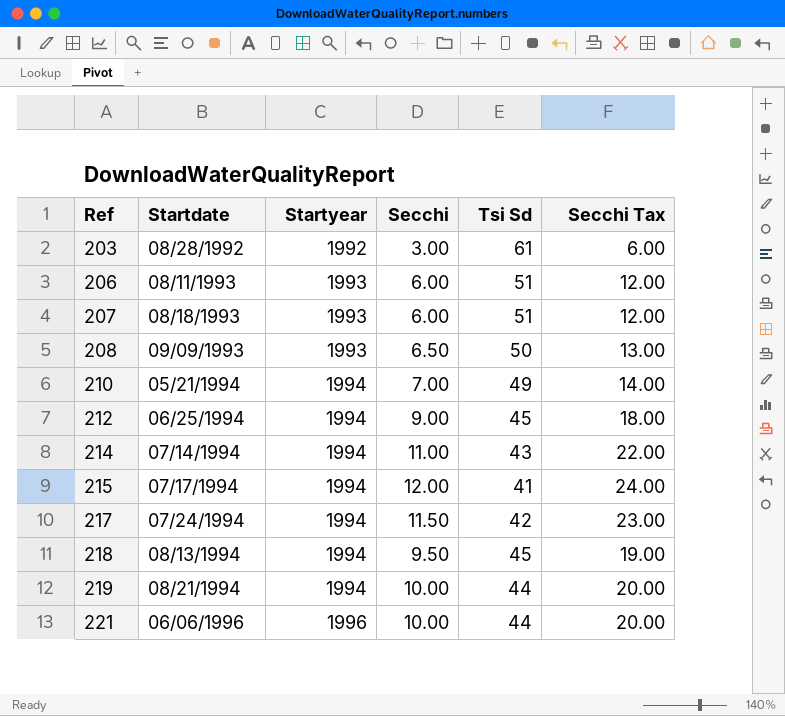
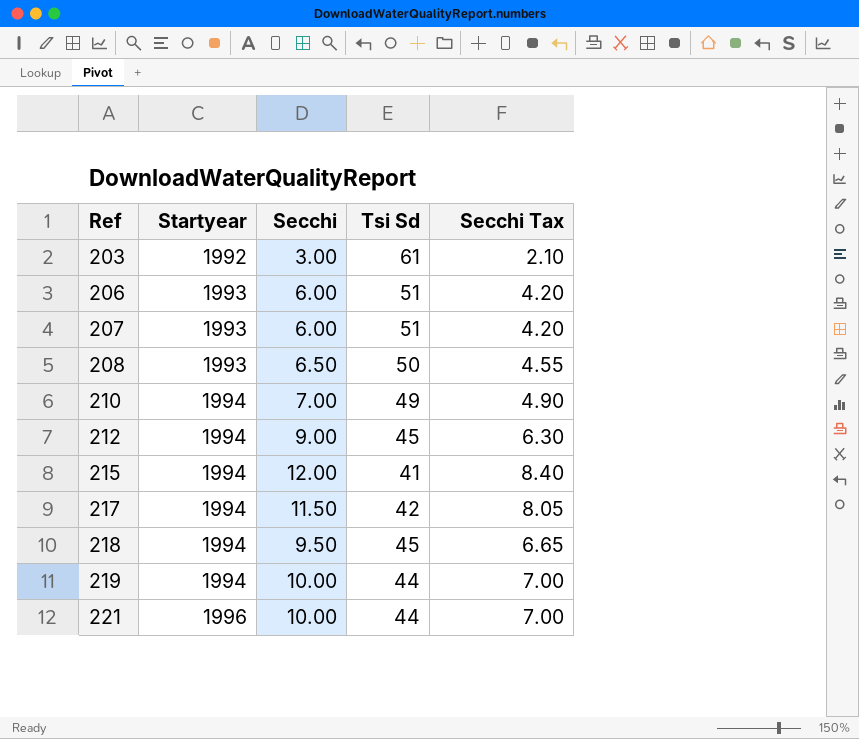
column Startdate | position: 2 -> none
column Secchi Tax | formula: [Secchi] * 2 -> [Secchi] * 0.7
row 214: 07/14/1994 | 1994 | 11.00 | 43 | 22.00 -> none

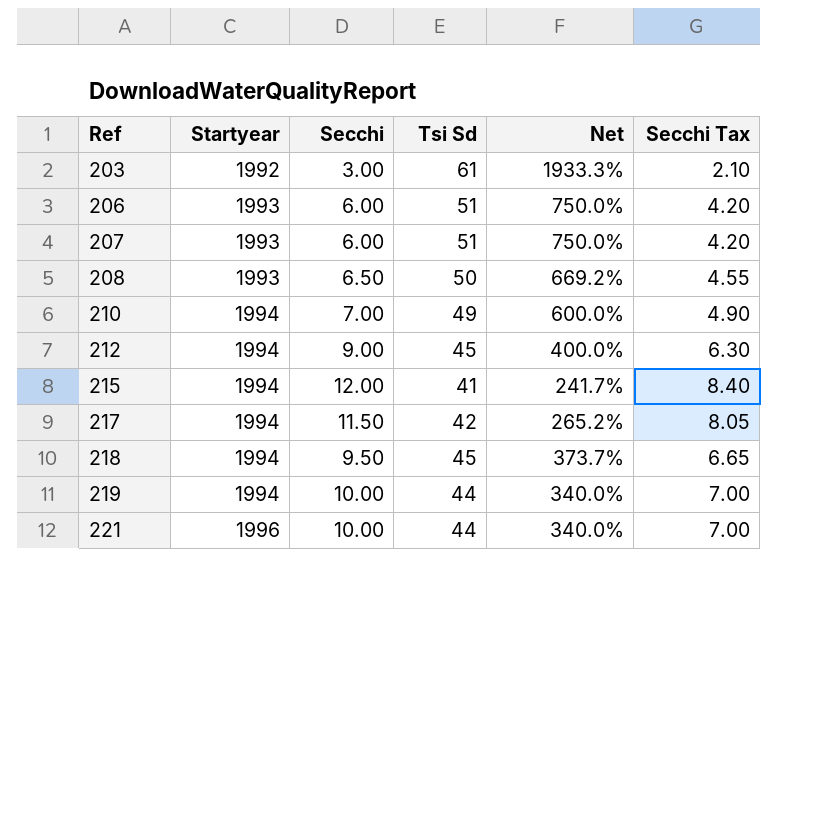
column Net | formula: none -> ([Tsi Sd] - [Secchi]) / [Secchi]

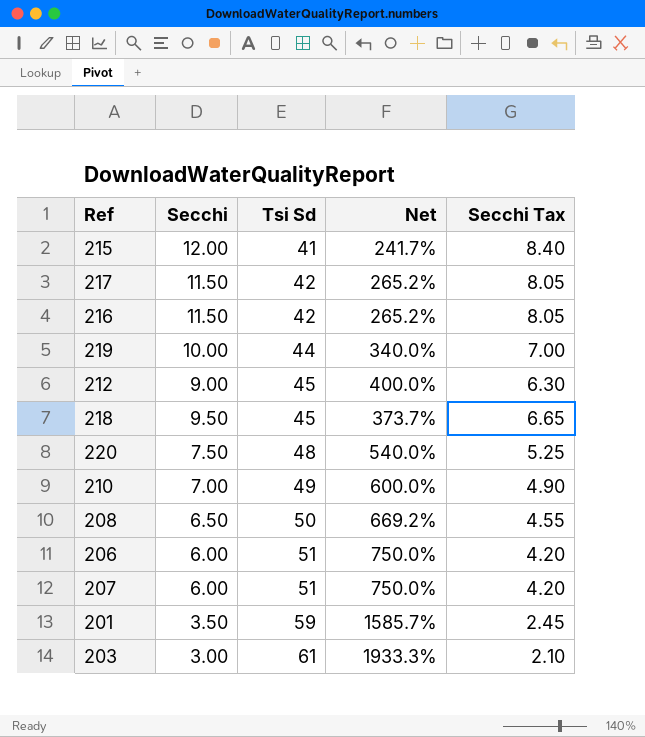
row order: Ref ascending -> Tsi Sd ascending
column Startyear | position: 2 -> none
row 221: 1996 | 10.00 | 44 | 340.0% | 7.00 -> none
row 216: none -> 11.50 | 42 | 265.2% | 8.05
row 220: none -> 7.50 | 48 | 540.0% | 5.25
row 201: none -> 3.50 | 59 | 1585.7% | 2.45

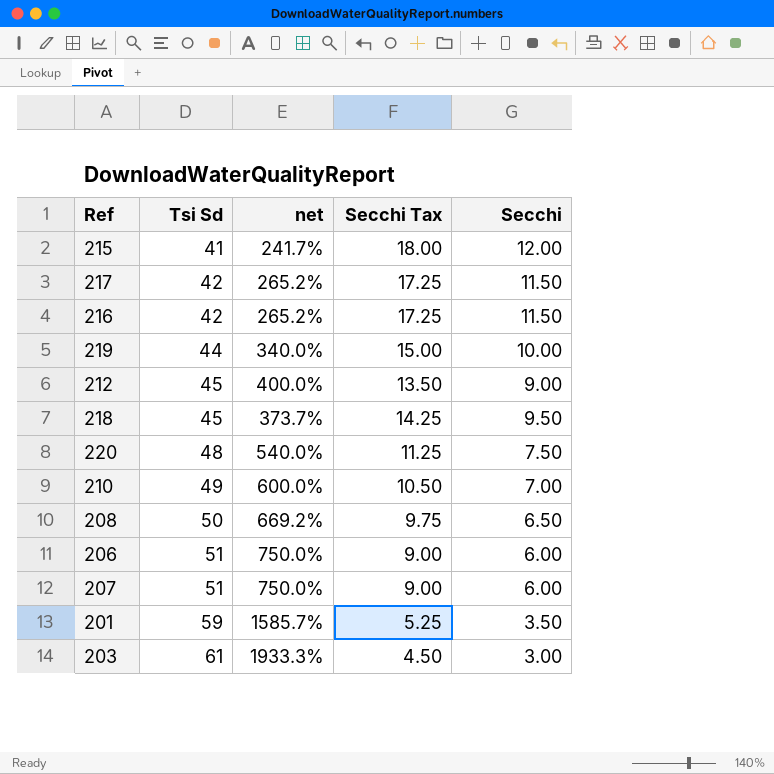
column name: Net -> net
column Secchi Tax | formula: [Secchi] * 0.7 -> [Secchi] * 1.5
column Secchi | position: 2 -> 5

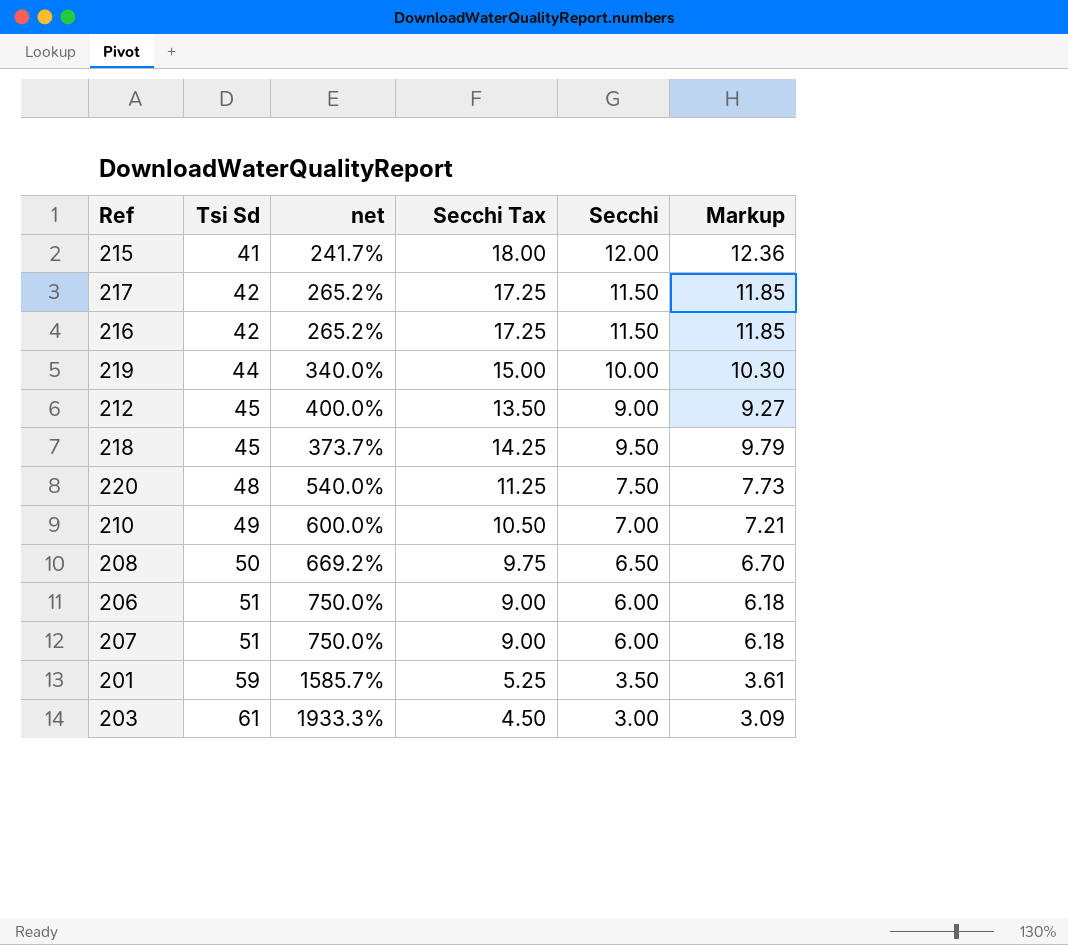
column Markup | formula: none -> [Secchi] * 1.03

